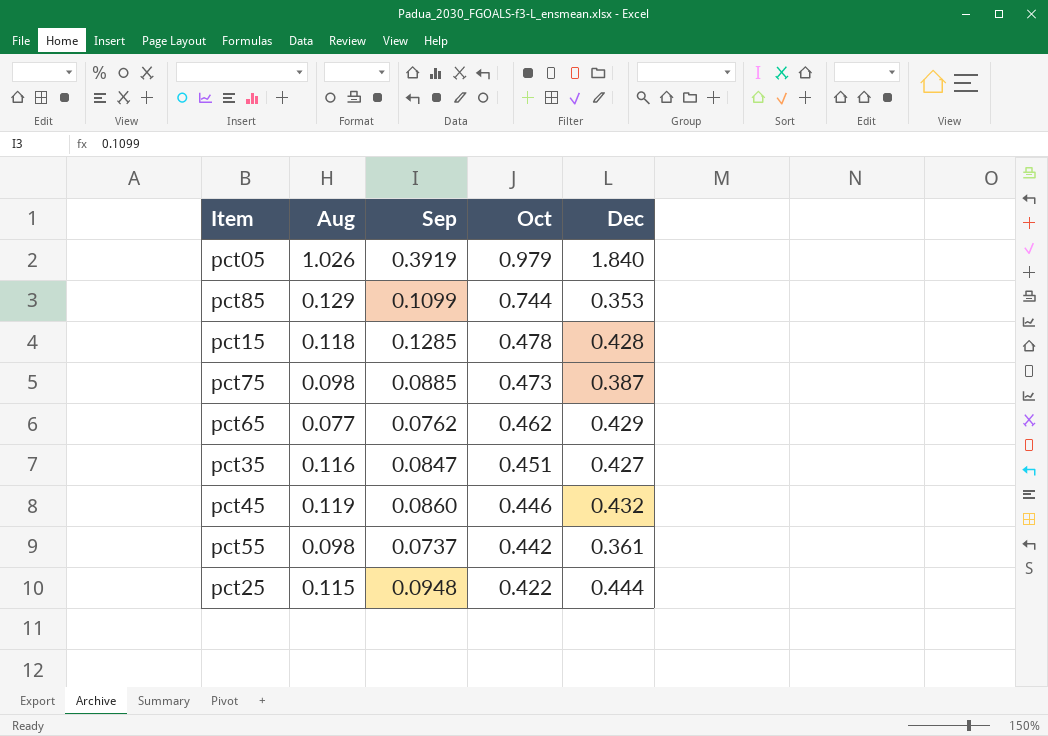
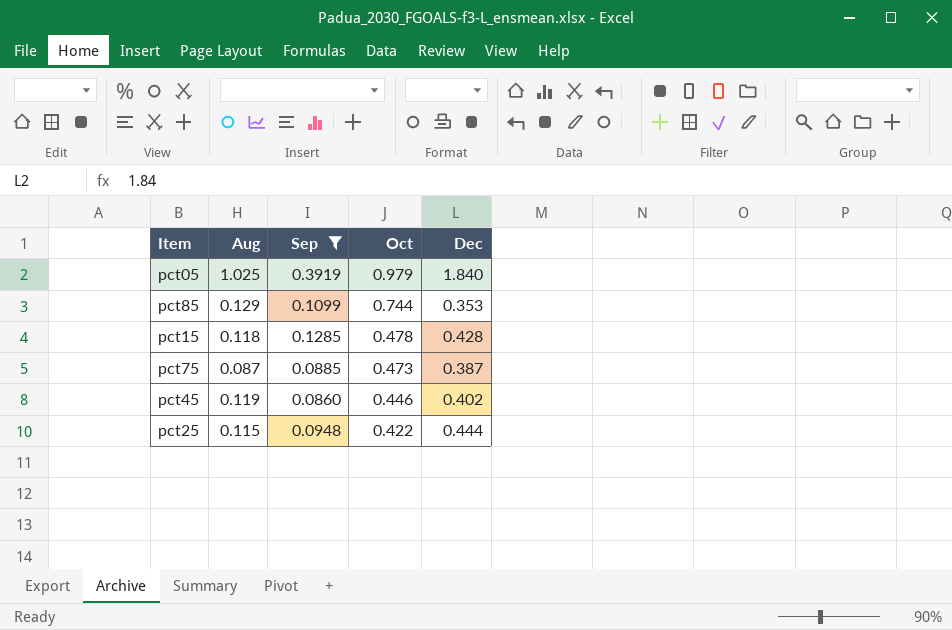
filter: none -> Sep >= 0.0860
pct05 | Aug: 1.026 -> 1.025
pct75 | Aug: 0.098 -> 0.087
pct45 | Dec: 0.432 -> 0.402

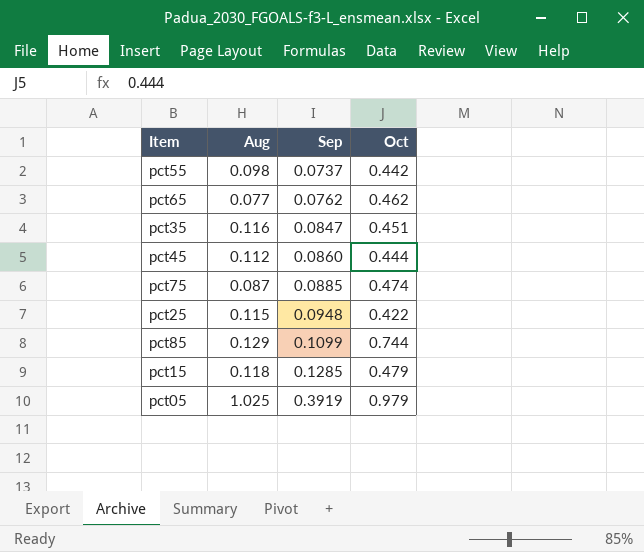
filter: Sep >= 0.0860 -> none
row order: Oct descending -> Sep ascending
column Dec | position: 5 -> none
pct45 | Aug: 0.119 -> 0.112
pct45 | Oct: 0.446 -> 0.444
pct75 | Oct: 0.473 -> 0.474
pct15 | Oct: 0.478 -> 0.479

